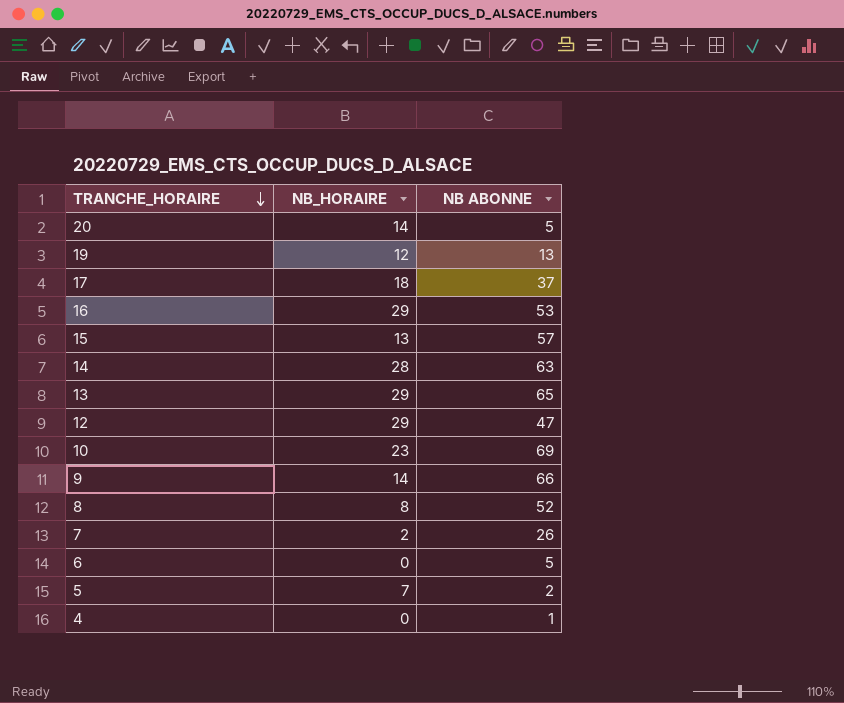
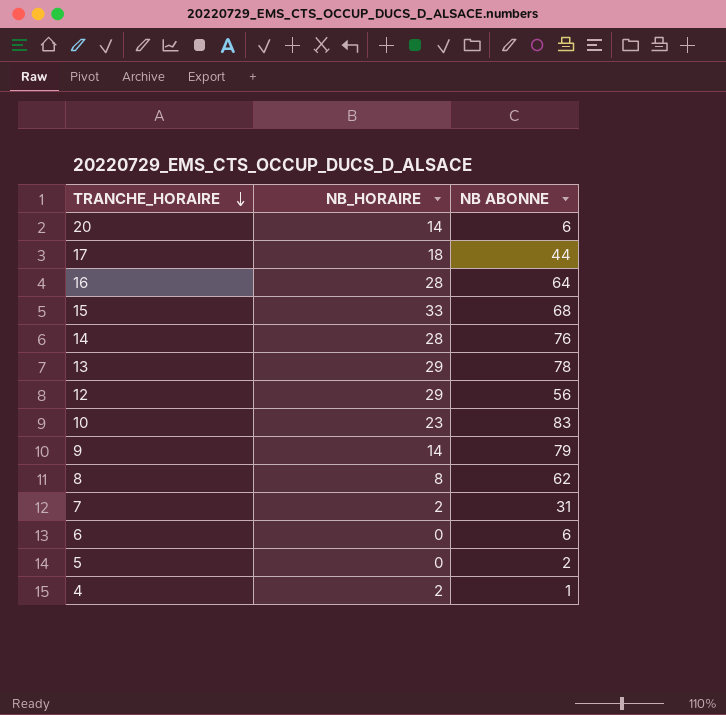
row 19: 12 | 13 -> none
20 | NB ABONNE: 5 -> 6
17 | NB ABONNE: 37 -> 44
16 | NB_HORAIRE: 29 -> 28
16 | NB ABONNE: 53 -> 64
15 | NB_HORAIRE: 13 -> 33
15 | NB ABONNE: 57 -> 68
14 | NB ABONNE: 63 -> 76
13 | NB ABONNE: 65 -> 78
12 | NB ABONNE: 47 -> 56
10 | NB ABONNE: 69 -> 83
9 | NB ABONNE: 66 -> 79
8 | NB ABONNE: 52 -> 62
7 | NB ABONNE: 26 -> 31
6 | NB ABONNE: 5 -> 6
5 | NB_HORAIRE: 7 -> 0
4 | NB_HORAIRE: 0 -> 2

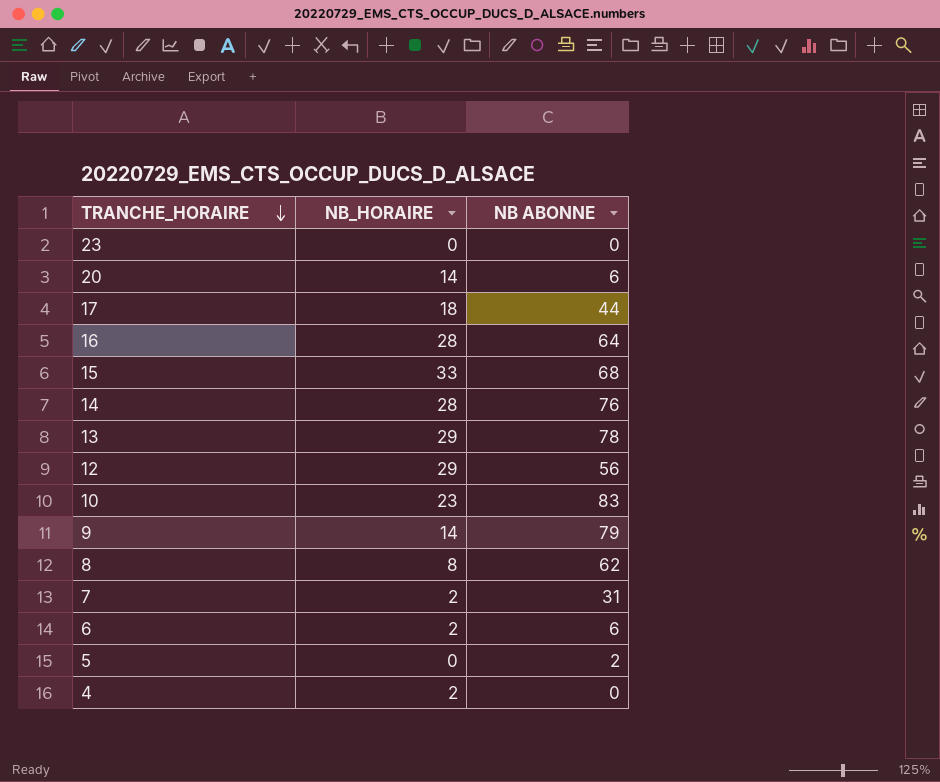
row 23: none -> 0 | 0
6 | NB_HORAIRE: 0 -> 2
4 | NB ABONNE: 1 -> 0

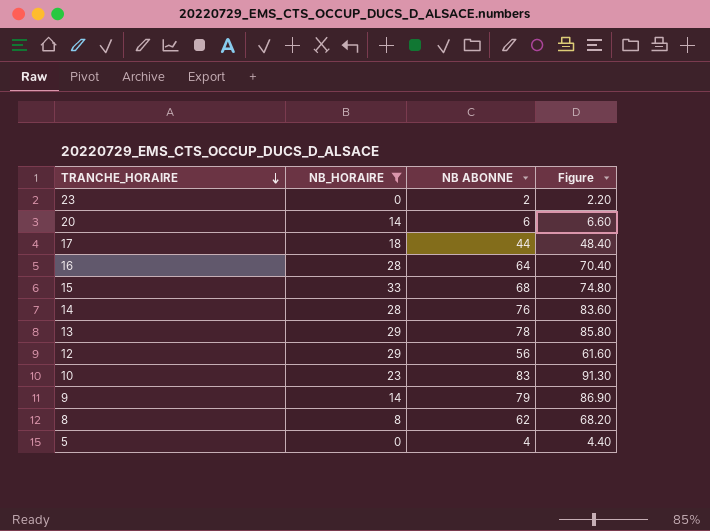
filter: none -> NB_HORAIRE != 2
column Figure | formula: none -> [NB ABONNE] * 1.1
23 | NB ABONNE: 0 -> 2
5 | NB ABONNE: 2 -> 4

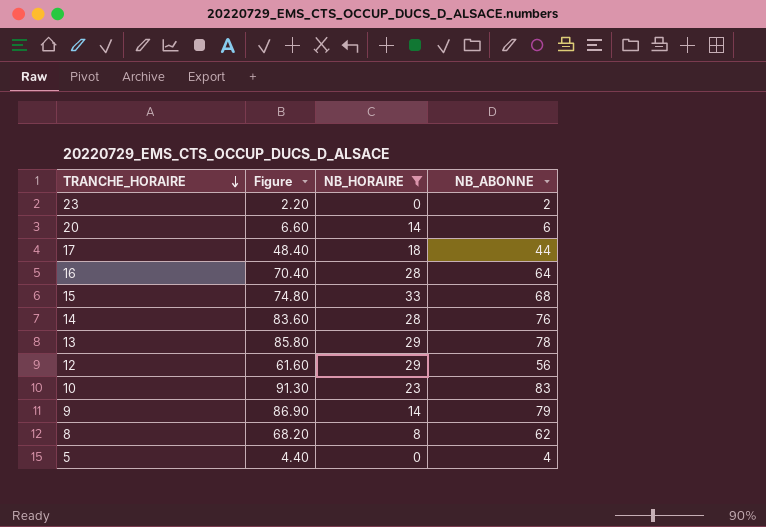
column Figure | position: 4 -> 2
column name: NB ABONNE -> NB_ABONNE

